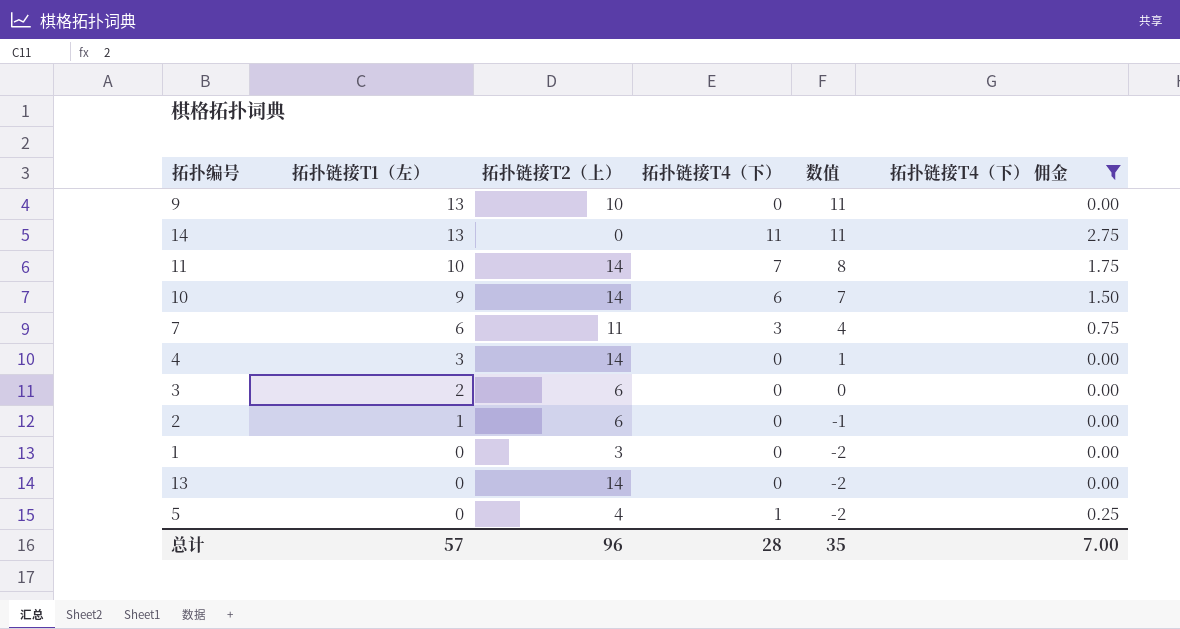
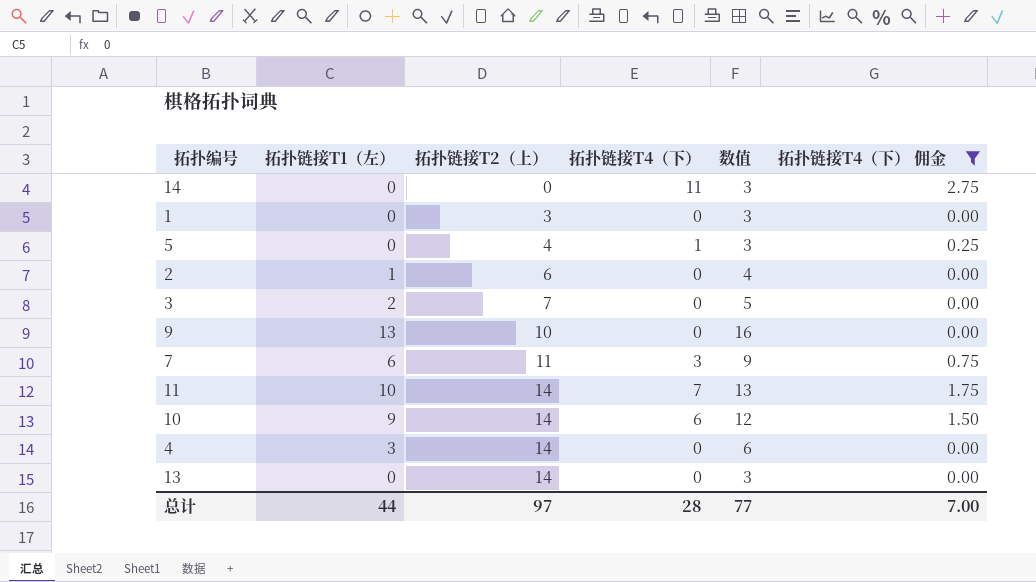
row order: 拓扑链接T1（左） descending -> 拓扑链接T2（上） ascending
column 数值 | formula: [拓扑链接T1（左）] - 2 -> [拓扑链接T1（左）] + 3
14 | 拓扑链接T1（左）: 13 -> 0
3 | 拓扑链接T2（上）: 6 -> 7
总计 | 拓扑链接T1（左）: 57 -> 44
总计 | 拓扑链接T2（上）: 96 -> 97
总计 | 数值: 35 -> 77

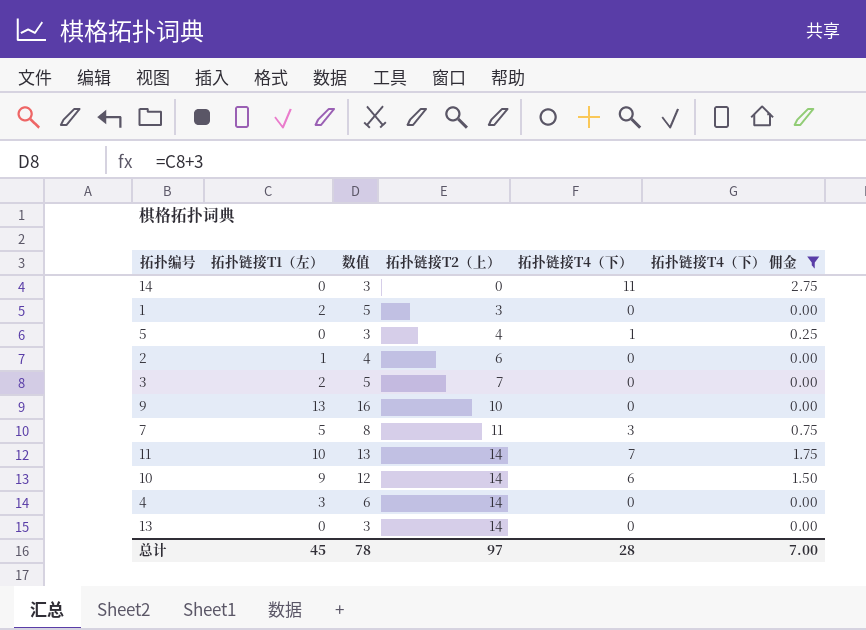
column 数值 | position: 5 -> 3
1 | 拓扑链接T1（左）: 0 -> 2
1 | 数值: 3 -> 5
7 | 拓扑链接T1（左）: 6 -> 5
7 | 数值: 9 -> 8
总计 | 拓扑链接T1（左）: 44 -> 45
总计 | 数值: 77 -> 78

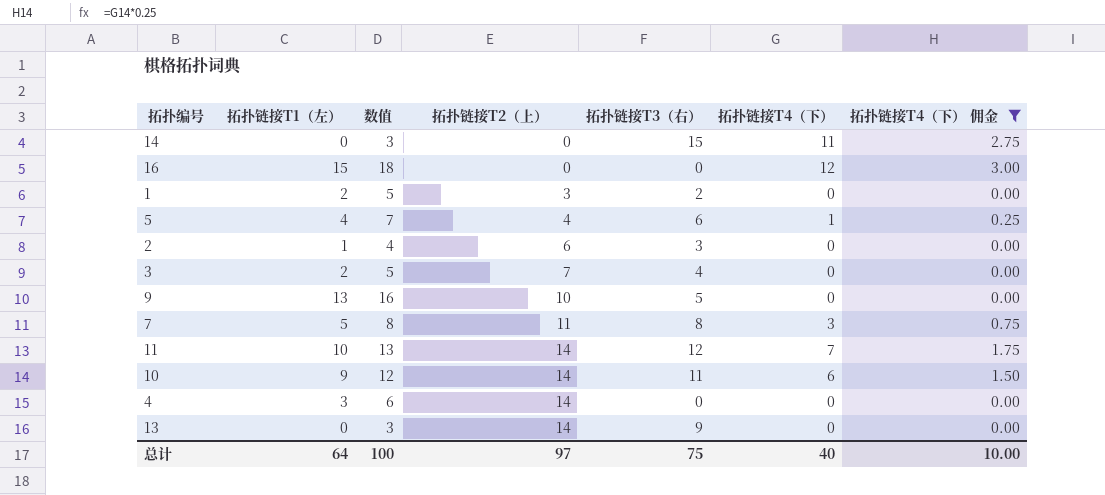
column 拓扑链接T3（右） | position: none -> 5
row 16: none -> 15 | 18 | 0 | 0 | 12 | 3.00
5 | 拓扑链接T1（左）: 0 -> 4
5 | 数值: 3 -> 7
总计 | 拓扑链接T1（左）: 45 -> 64
总计 | 数值: 78 -> 100
总计 | 拓扑链接T4（下）: 28 -> 40
总计 | 拓扑链接T4（下） 佣金: 7.00 -> 10.00

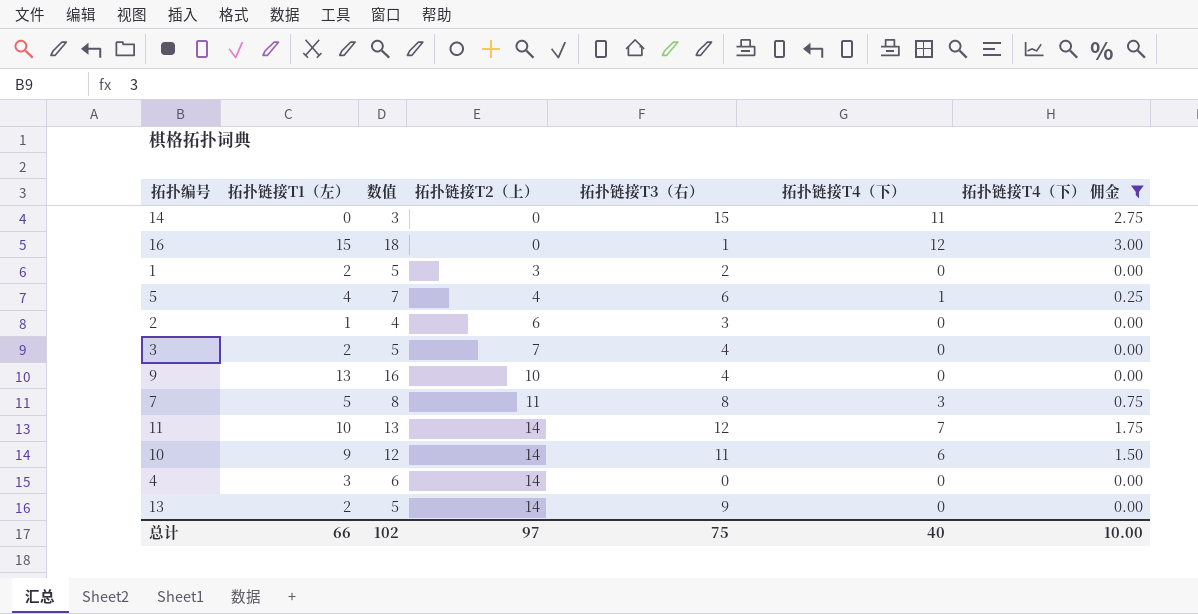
16 | 拓扑链接T3（右）: 0 -> 1
9 | 拓扑链接T3（右）: 5 -> 4
13 | 拓扑链接T1（左）: 0 -> 2
13 | 数值: 3 -> 5
总计 | 拓扑链接T1（左）: 64 -> 66
总计 | 数值: 100 -> 102

